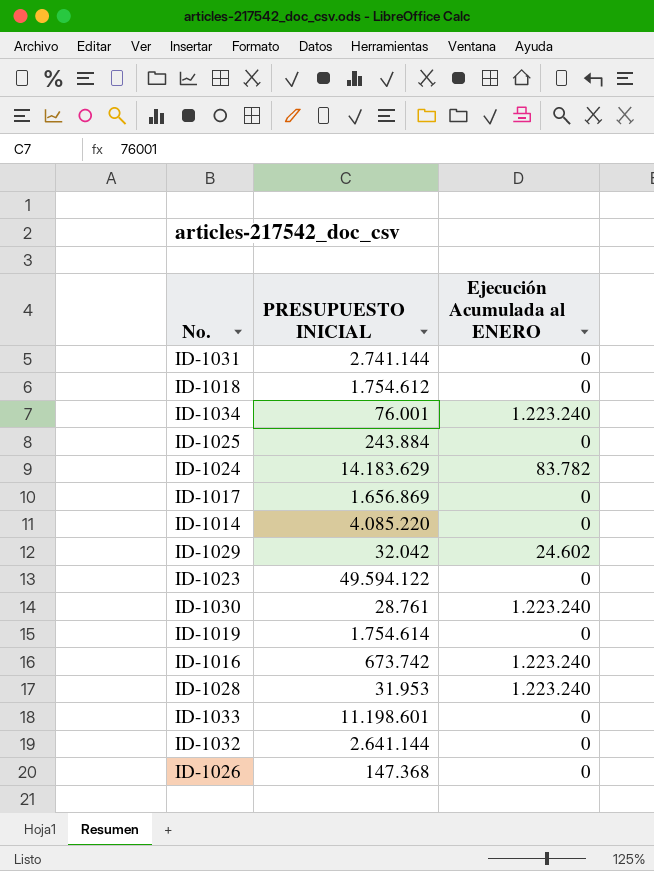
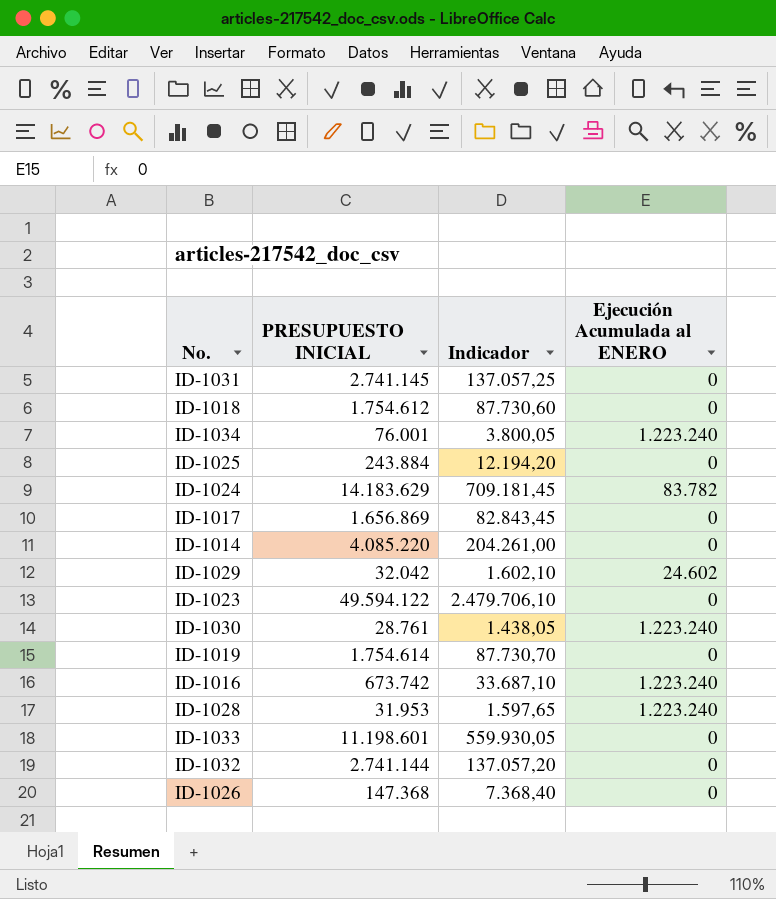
column Indicador | formula: none -> [PRESUPUESTO INICIAL] * 0,05
ID-1031 | PRESUPUESTO INICIAL: 2.741.144 -> 2.741.145
ID-1032 | PRESUPUESTO INICIAL: 2.641.144 -> 2.741.144

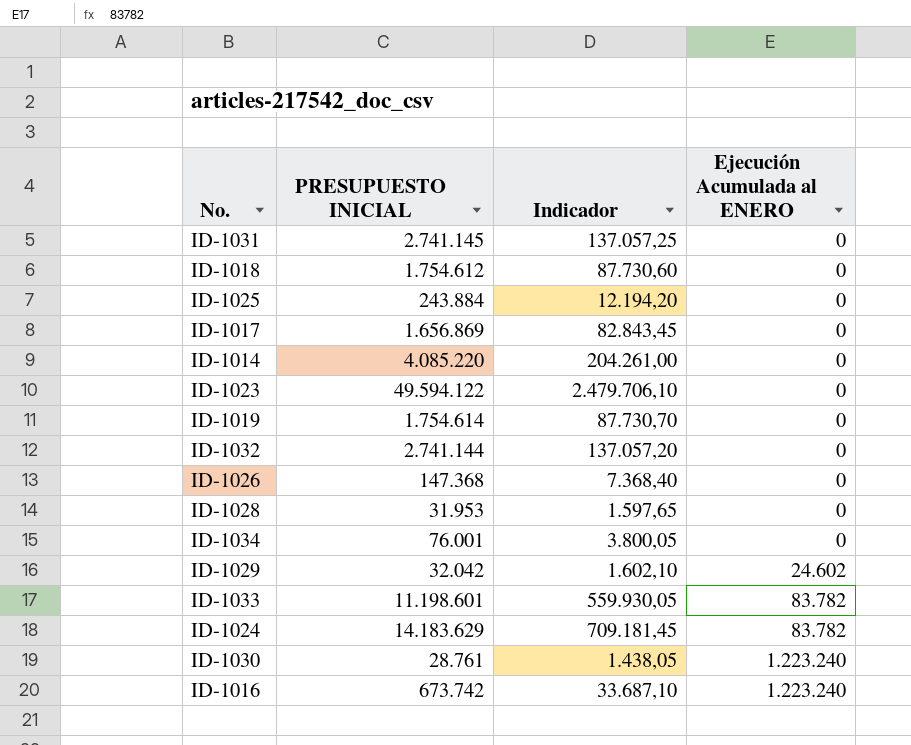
row order: none -> Ejecución Acumulada al ENERO ascending
ID-1028 | Ejecución Acumulada al ENERO: 1.223.240 -> 0
ID-1034 | Ejecución Acumulada al ENERO: 1.223.240 -> 0
ID-1033 | Ejecución Acumulada al ENERO: 0 -> 83.782

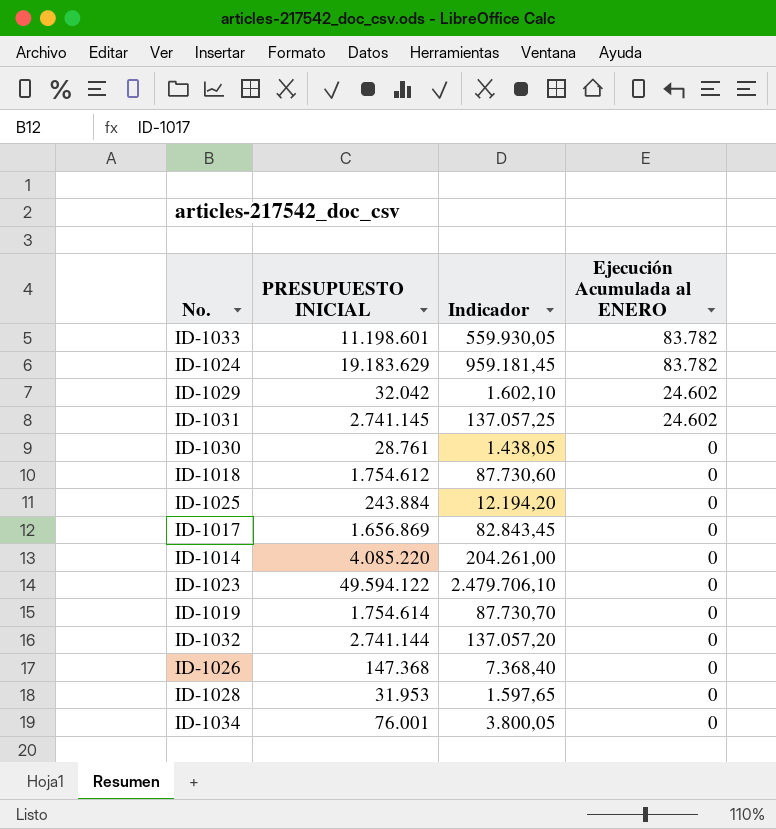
row order: Ejecución Acumulada al ENERO ascending -> Ejecución Acumulada al ENERO descending
row ID-1016: 673.742 | 33.687,10 | 1.223.240 -> none
ID-1024 | PRESUPUESTO INICIAL: 14.183.629 -> 19.183.629
ID-1024 | Indicador: 709.181,45 -> 959.181,45
ID-1031 | Ejecución Acumulada al ENERO: 0 -> 24.602
ID-1030 | Ejecución Acumulada al ENERO: 1.223.240 -> 0

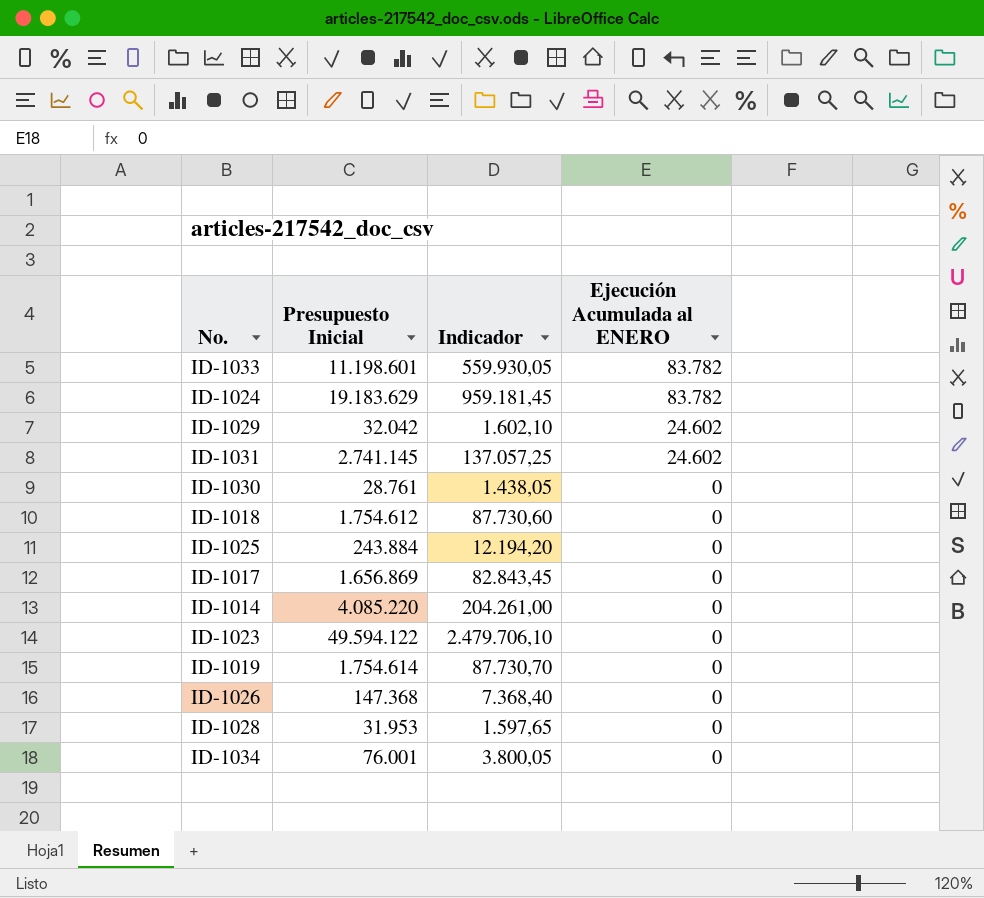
column name: PRESUPUESTO INICIAL -> Presupuesto Inicial
row ID-1032: 2.741.144 | 137.057,20 | 0 -> none

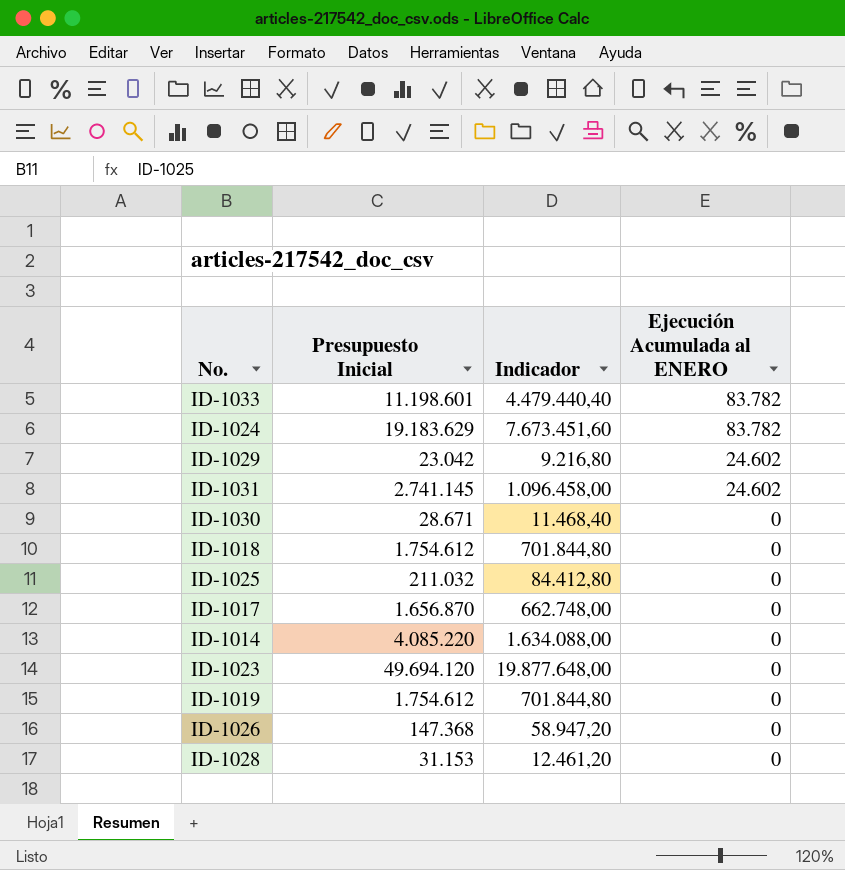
column Indicador | formula: [Presupuesto Inicial] * 0,05 -> [Presupuesto Inicial] * 0,4
row ID-1034: 76.001 | 3.800,05 | 0 -> none
ID-1029 | Presupuesto Inicial: 32.042 -> 23.042
ID-1030 | Presupuesto Inicial: 28.761 -> 28.671
ID-1025 | Presupuesto Inicial: 243.884 -> 211.032
ID-1017 | Presupuesto Inicial: 1.656.869 -> 1.656.870
ID-1023 | Presupuesto Inicial: 49.594.122 -> 49.694.120
ID-1019 | Presupuesto Inicial: 1.754.614 -> 1.754.612
ID-1028 | Presupuesto Inicial: 31.953 -> 31.153

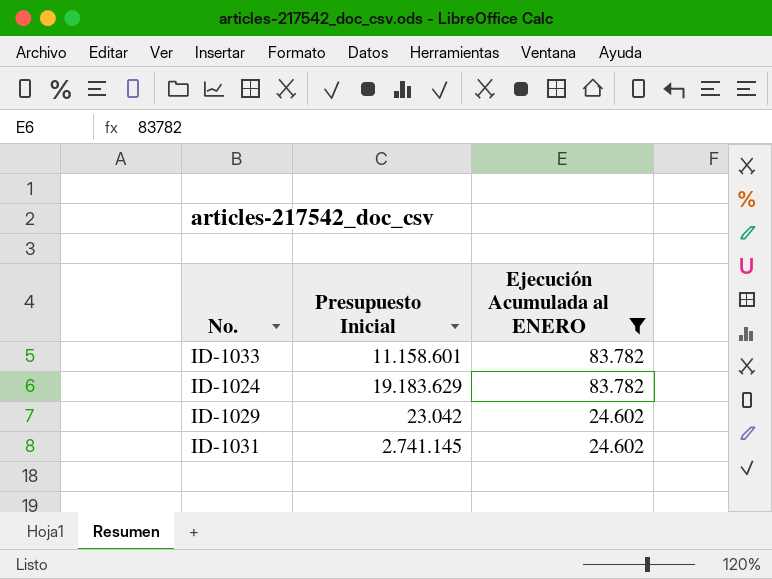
filter: none -> Ejecución Acumulada al ENERO != 0
column Indicador | formula: [Presupuesto Inicial] * 0,4 -> none
ID-1033 | Presupuesto Inicial: 11.198.601 -> 11.158.601

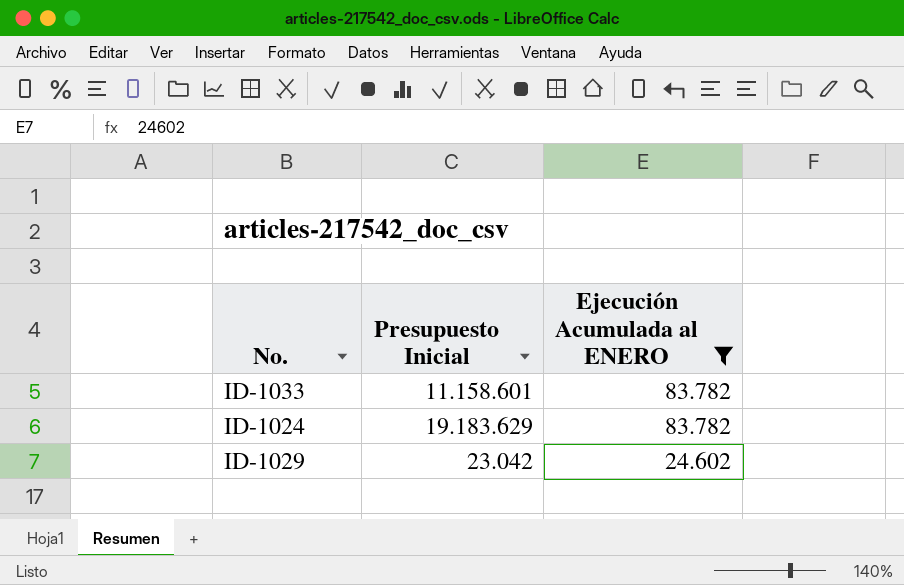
row ID-1031: 2.741.145 | 24.602 -> none

